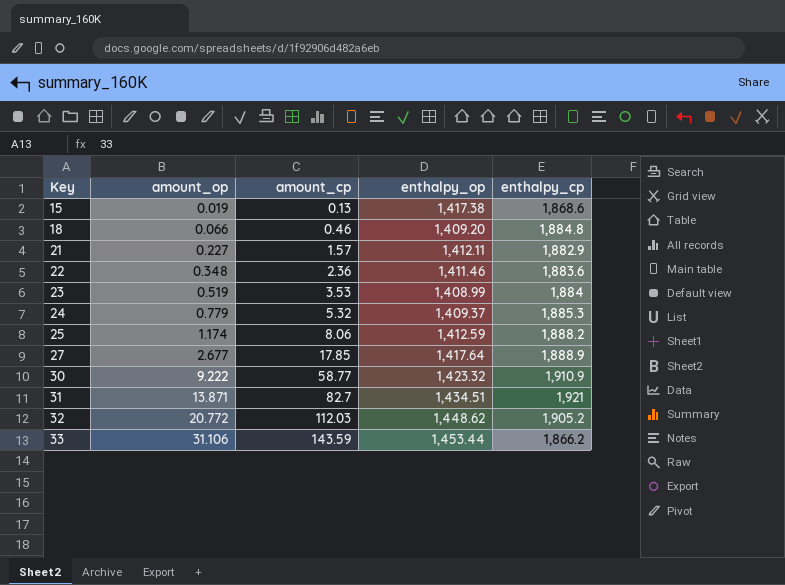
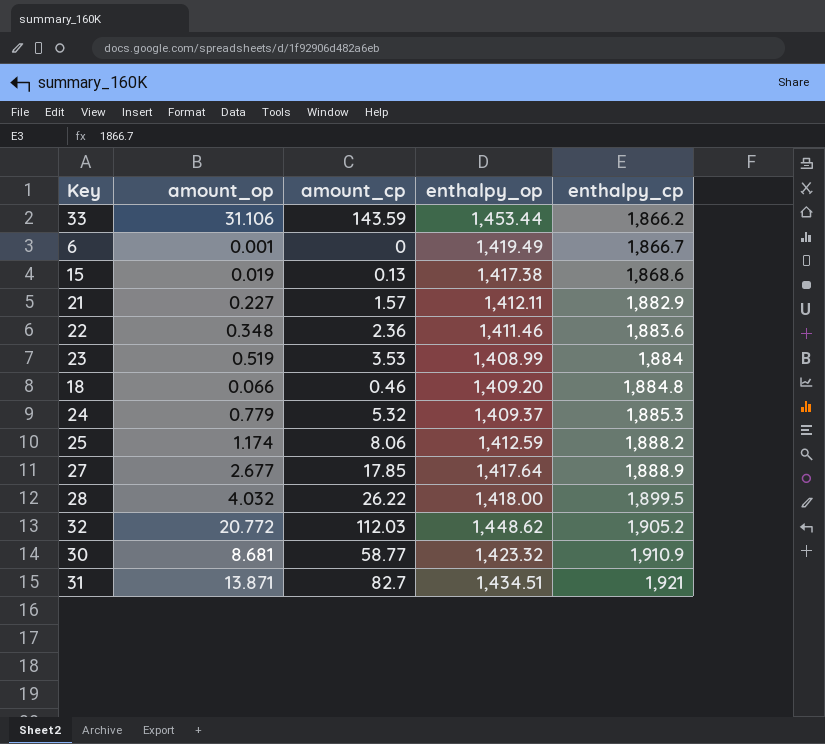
row order: Key ascending -> enthalpy_cp ascending
row 6: none -> 0.001 | 0 | 1,419.49 | 1,866.7
row 28: none -> 4.032 | 26.22 | 1,418.00 | 1,899.5
30 | amount_op: 9.222 -> 8.681

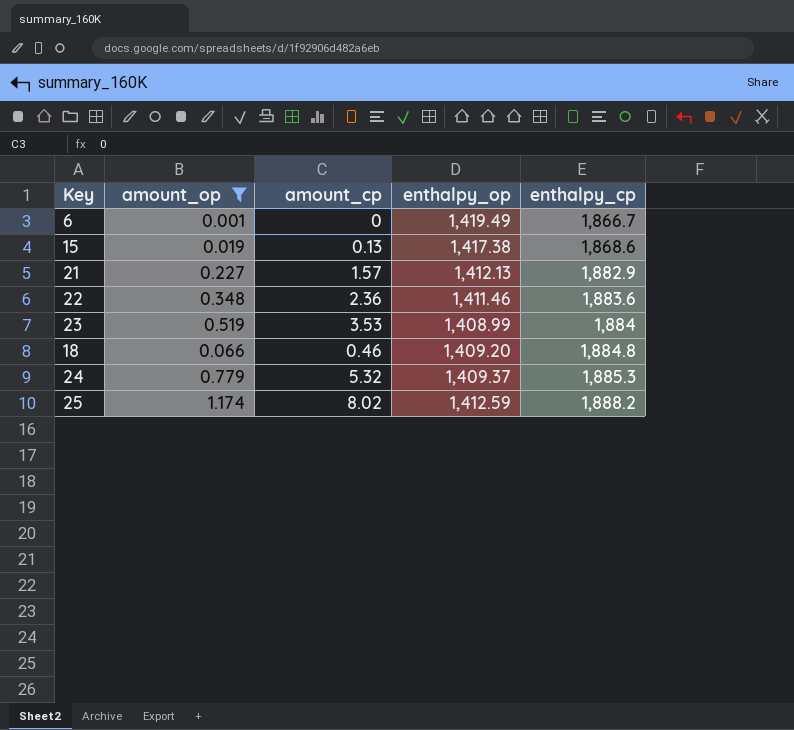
filter: none -> amount_op <= 1.174
21 | enthalpy_op: 1,412.11 -> 1,412.13
25 | amount_cp: 8.06 -> 8.02

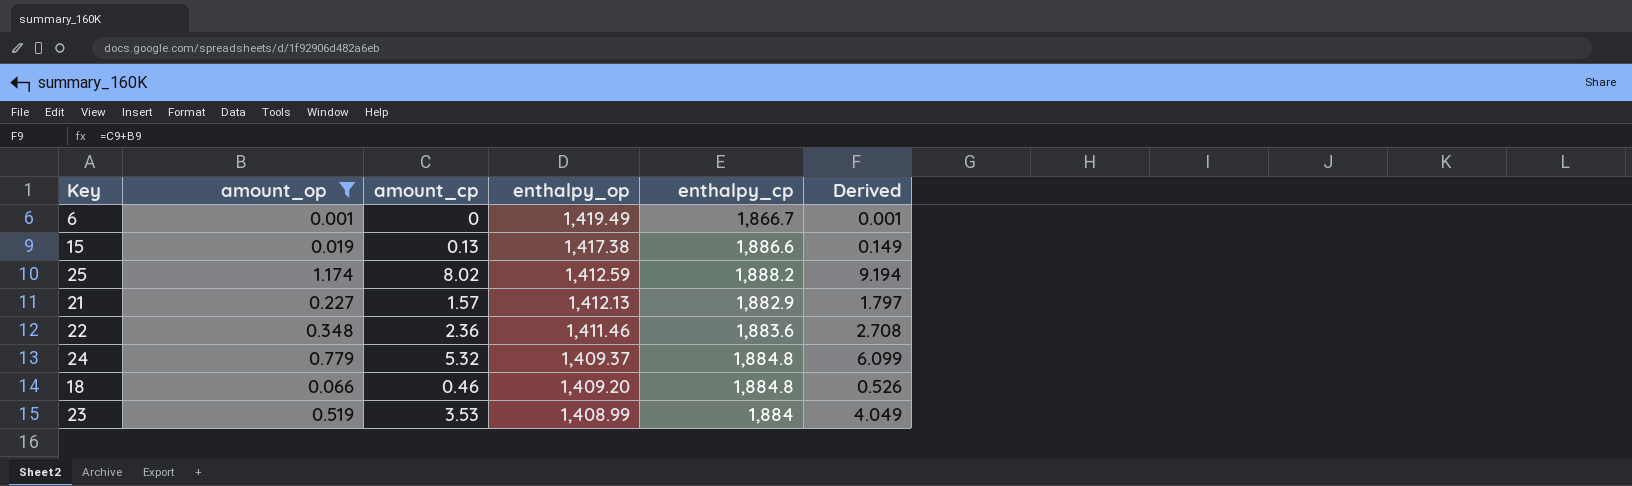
row order: enthalpy_cp ascending -> enthalpy_op descending
column Derived | formula: none -> [amount_op] + [amount_cp]
15 | enthalpy_cp: 1,868.6 -> 1,886.6
24 | enthalpy_cp: 1,885.3 -> 1,884.8

